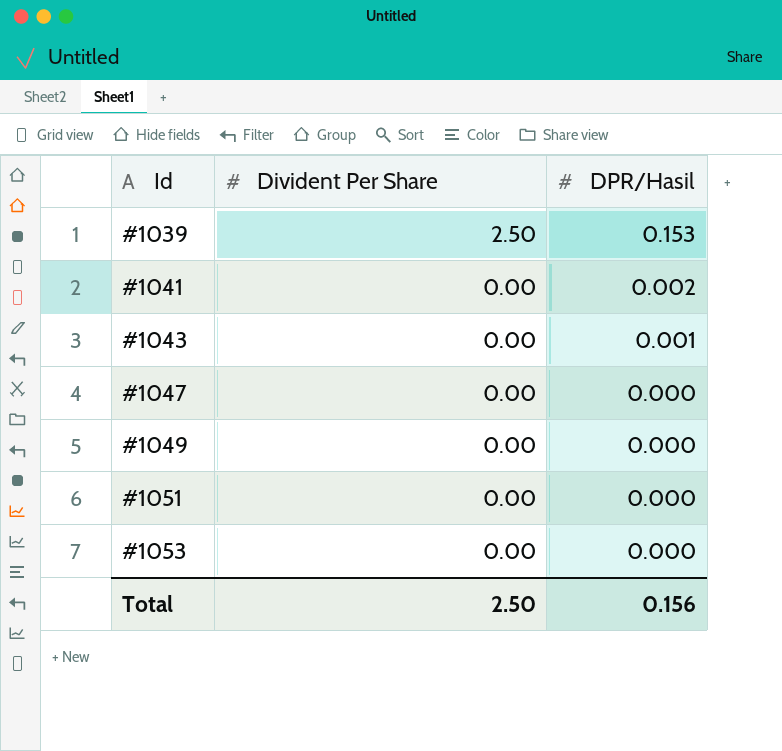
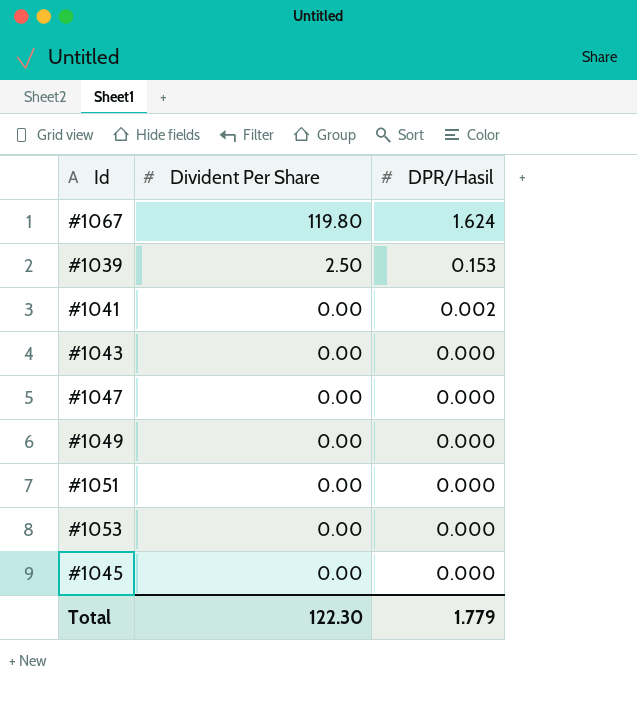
row #1067: none -> 119.80 | 1.624
#1043 | DPR/Hasil: 0.001 -> 0.000
row #1045: none -> 0.00 | 0.000
Total | Divident Per Share: 2.50 -> 122.30
Total | DPR/Hasil: 0.156 -> 1.779

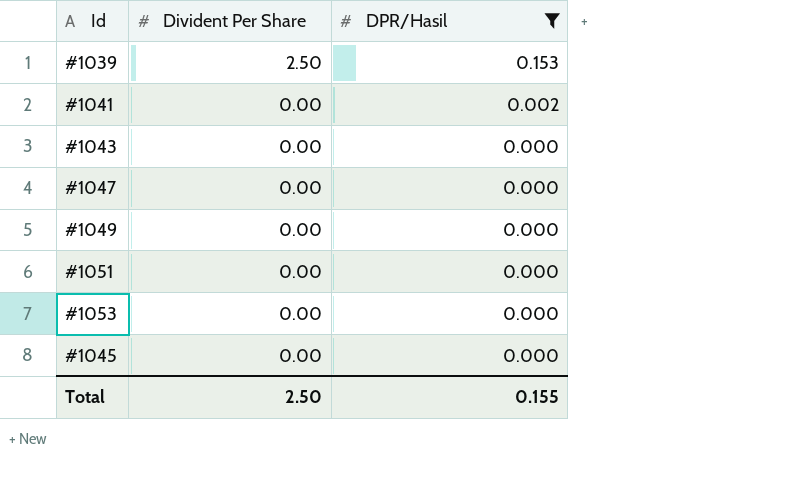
filter: none -> DPR/Hasil != 1.624
Total | Divident Per Share: 122.30 -> 2.50
Total | DPR/Hasil: 1.779 -> 0.155

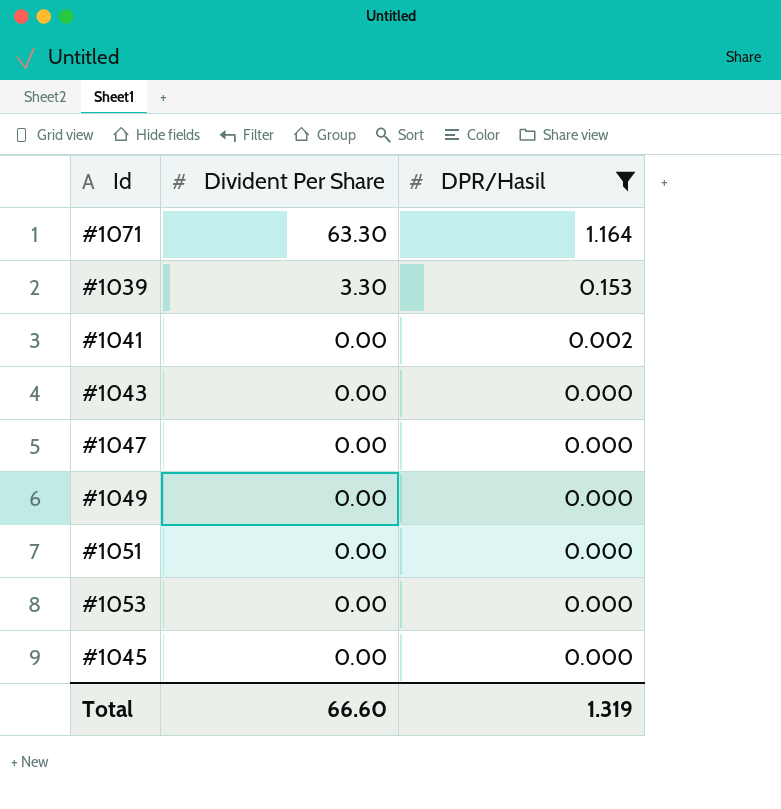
row #1071: none -> 63.30 | 1.164
#1039 | Divident Per Share: 2.50 -> 3.30
Total | Divident Per Share: 2.50 -> 66.60
Total | DPR/Hasil: 0.155 -> 1.319

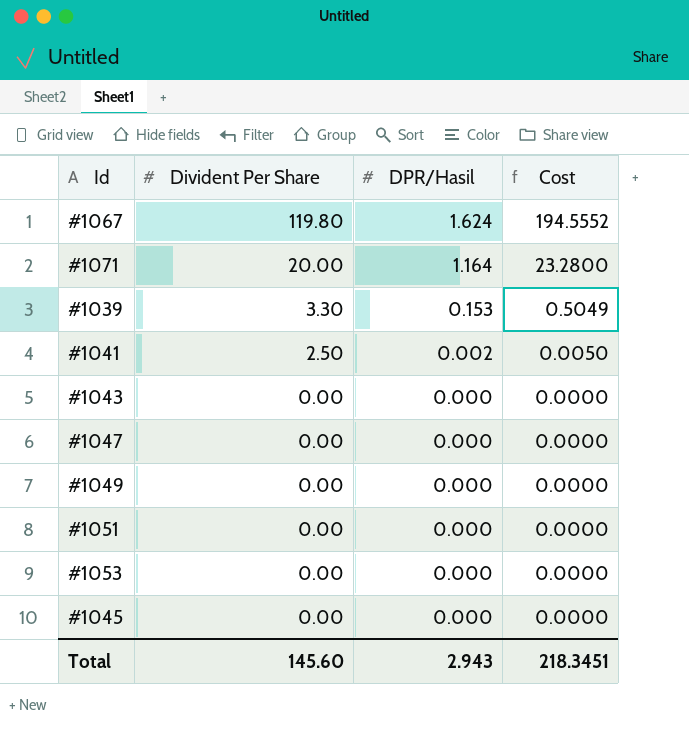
filter: DPR/Hasil != 1.624 -> none
column Cost | formula: none -> [Divident Per Share] * [DPR/Hasil]
#1071 | Divident Per Share: 63.30 -> 20.00
#1041 | Divident Per Share: 0.00 -> 2.50
Total | Divident Per Share: 66.60 -> 145.60
Total | DPR/Hasil: 1.319 -> 2.943

